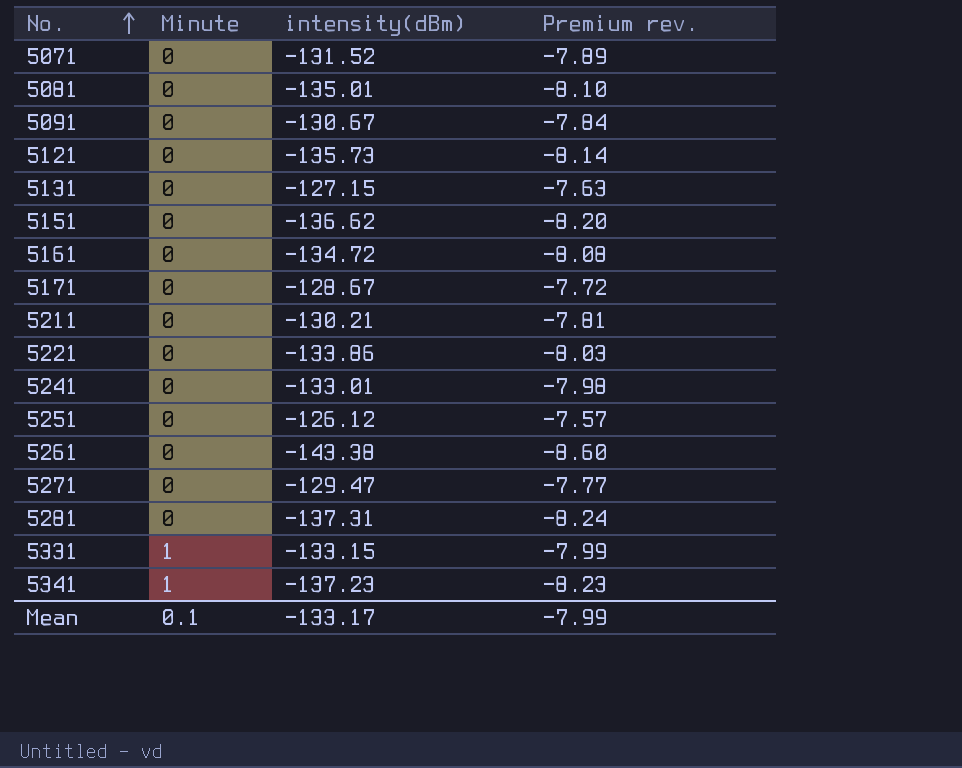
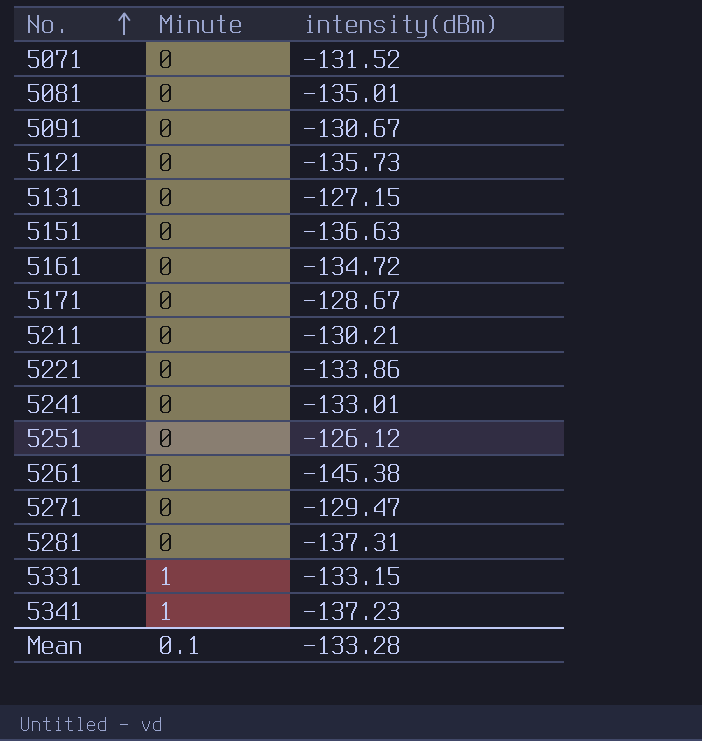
column Premium rev. | formula: [intensity(dBm)] * 0.06 -> none
5151 | intensity(dBm): -136.62 -> -136.63
5261 | intensity(dBm): -143.38 -> -145.38
Mean | intensity(dBm): -133.17 -> -133.28

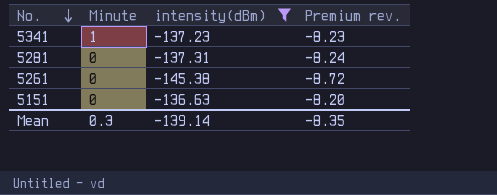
filter: none -> intensity(dBm) <= -136.63
row order: No. ascending -> No. descending
column Premium rev. | formula: none -> [intensity(dBm)] * 0.06
Mean | Minute: 0.1 -> 0.3
Mean | intensity(dBm): -133.28 -> -139.14

